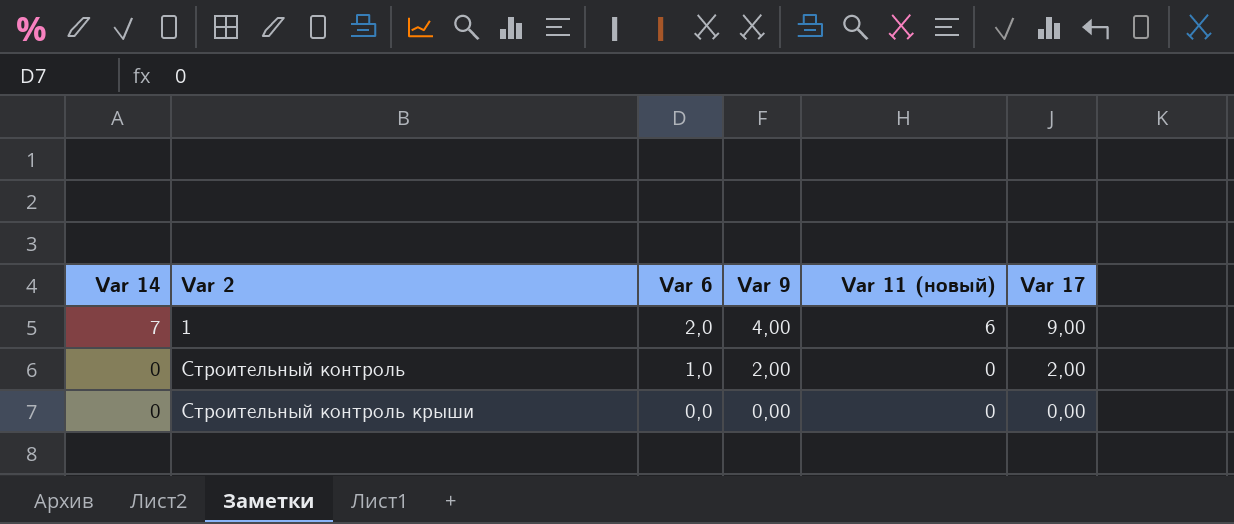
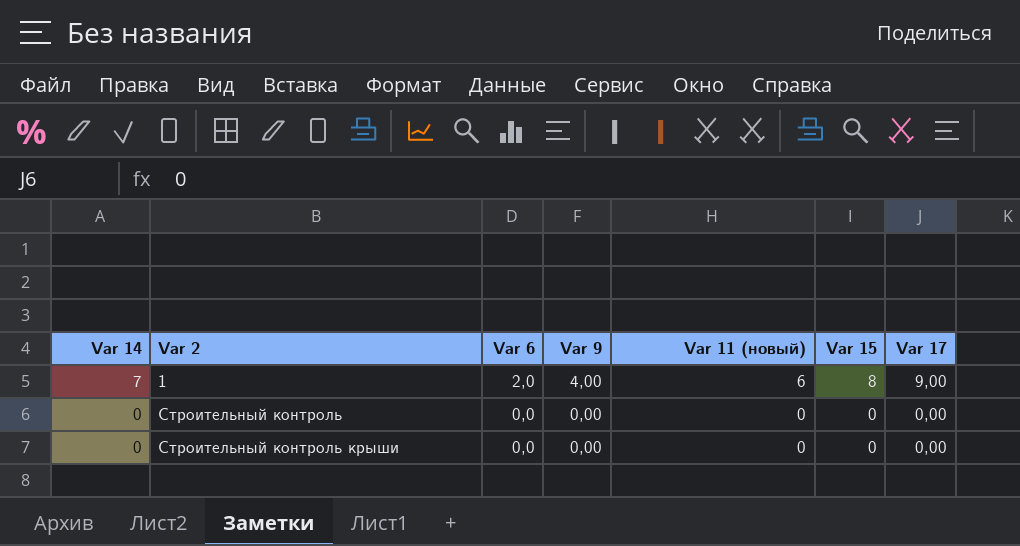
column Var 15 | position: none -> 6
Строительный контроль | Var 6: 1,0 -> 0,0
Строительный контроль | Var 9: 2,00 -> 0,00
Строительный контроль | Var 17: 2,00 -> 0,00

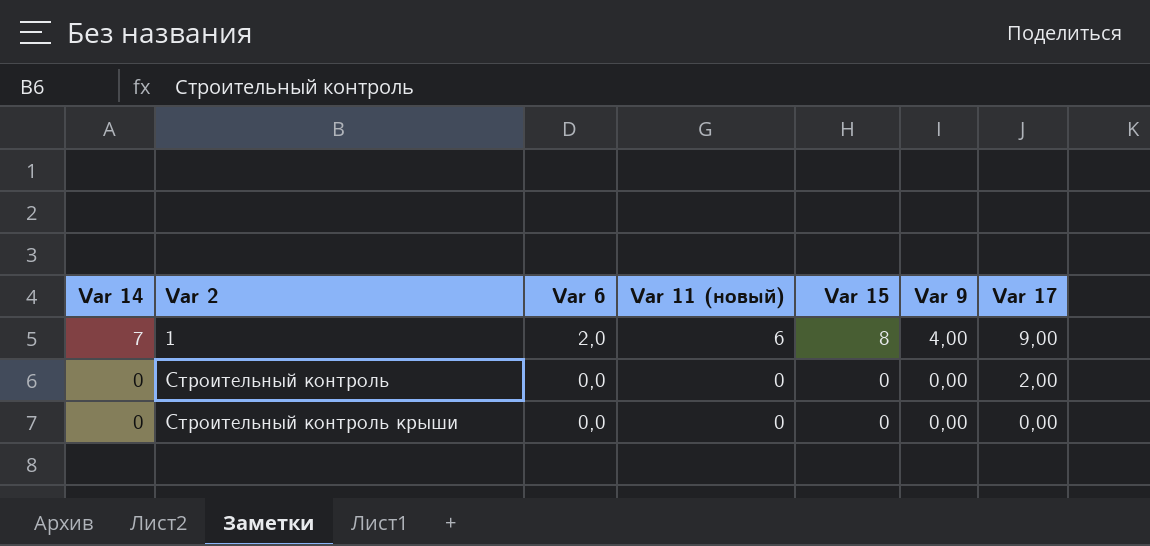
column Var 9 | position: 4 -> 6
Строительный контроль | Var 17: 0,00 -> 2,00

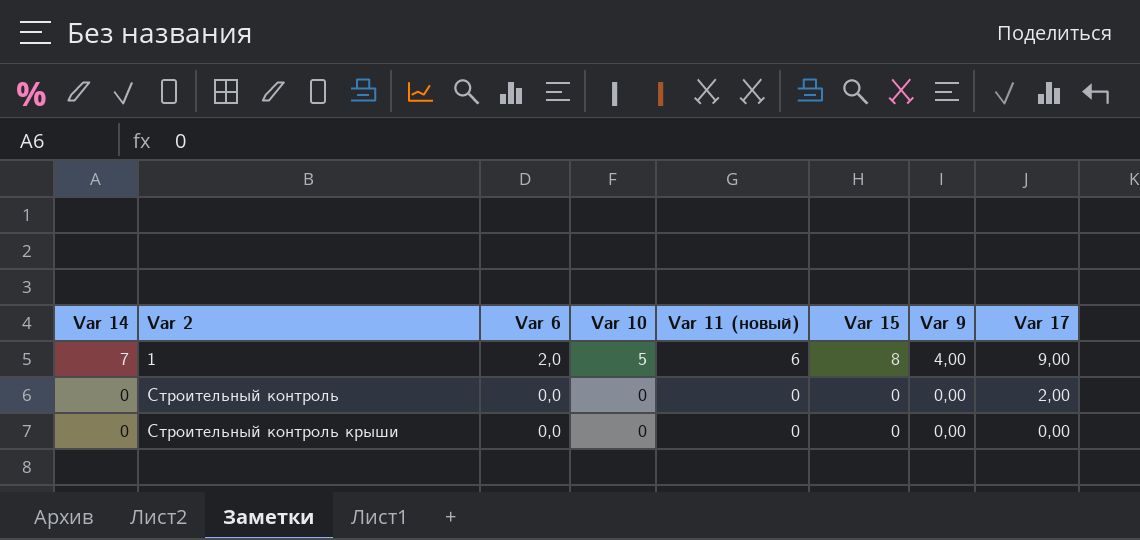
column Var 10 | position: none -> 4

